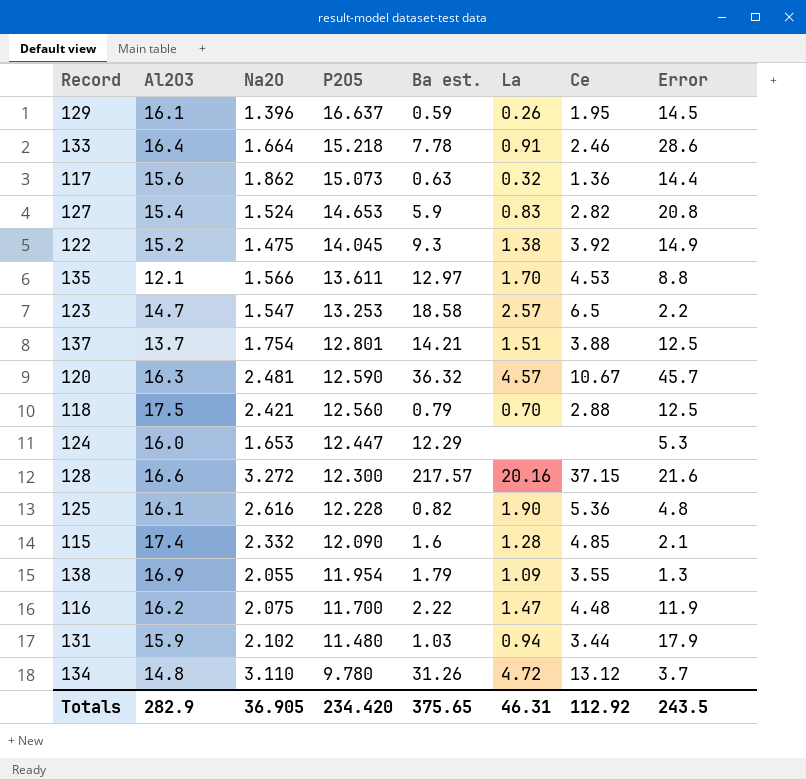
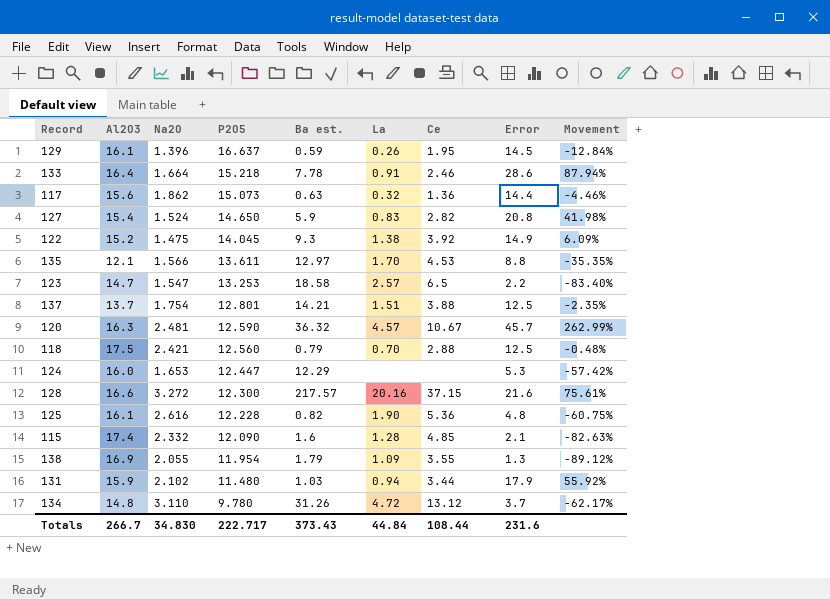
column Movement | formula: none -> ([Error] - [P2O5]) / [P2O5]
row 116: 16.2 | 2.075 | 11.700 | 2.22 | 1.47 | 4.48 | 11.9 -> none
127 | P2O5: 14.653 -> 14.650
Totals | Al2O3: 282.9 -> 266.7
Totals | Na2O: 36.905 -> 34.830
Totals | P2O5: 234.420 -> 222.717
Totals | Ba est.: 375.65 -> 373.43
Totals | La: 46.31 -> 44.84
Totals | Ce: 112.92 -> 108.44
Totals | Error: 243.5 -> 231.6

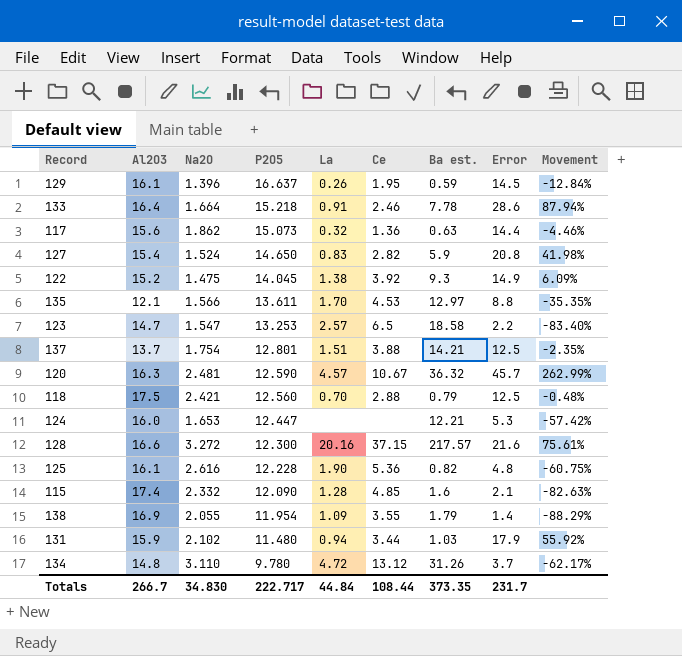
column Ba est. | position: 5 -> 7
124 | Ba est.: 12.29 -> 12.21
138 | Error: 1.3 -> 1.4
138 | Movement: -89.12% -> -88.29%
Totals | Ba est.: 373.43 -> 373.35
Totals | Error: 231.6 -> 231.7

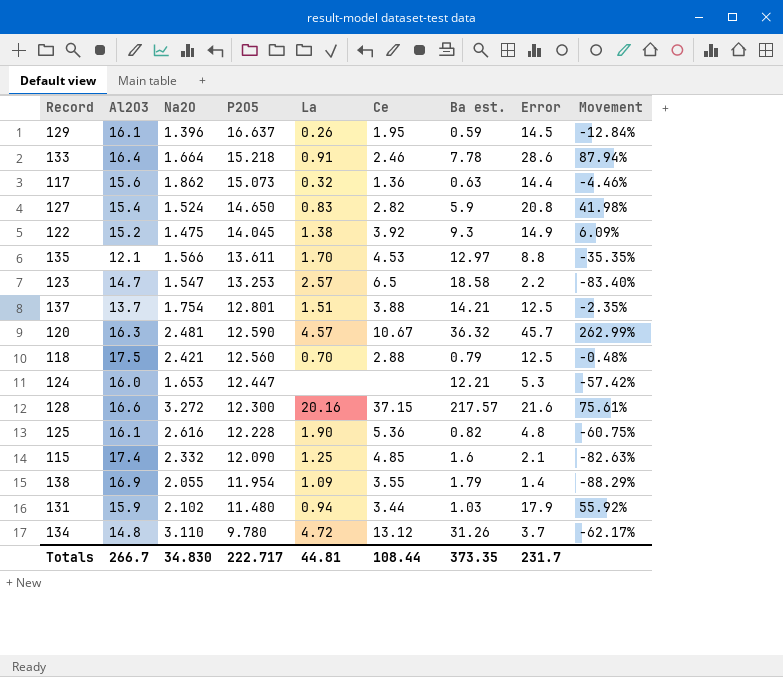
115 | La: 1.28 -> 1.25
Totals | La: 44.84 -> 44.81

